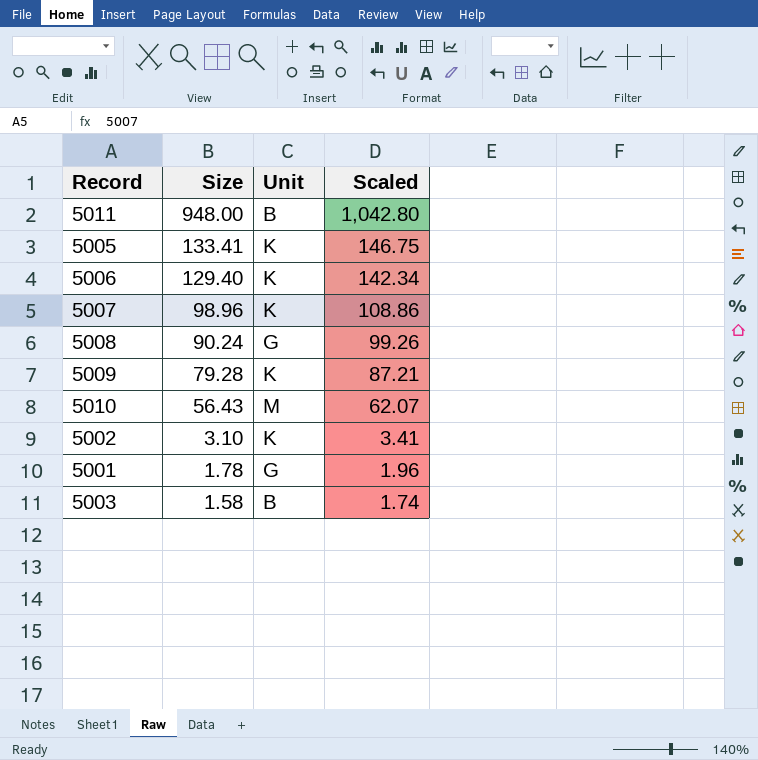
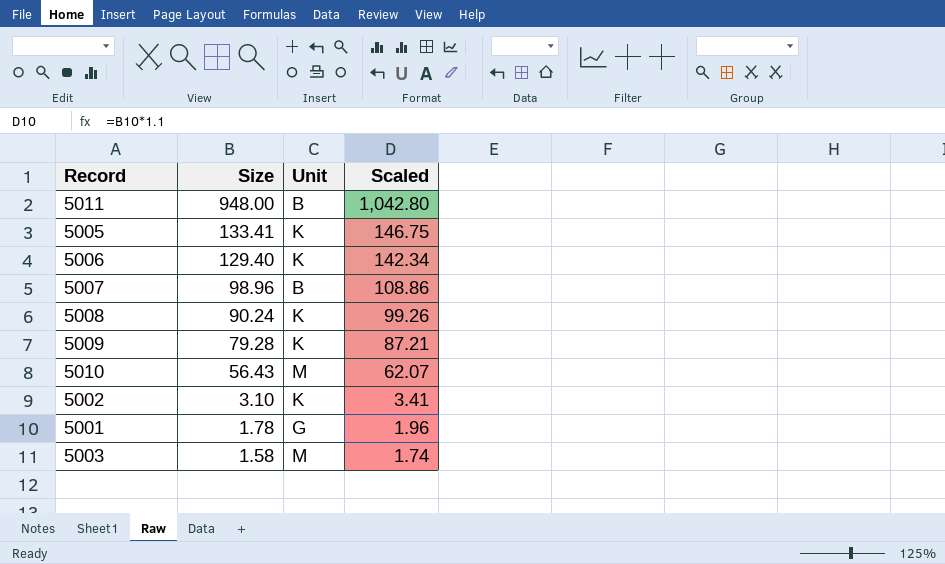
5007 | Unit: K -> B
5008 | Unit: G -> K
5003 | Unit: B -> M

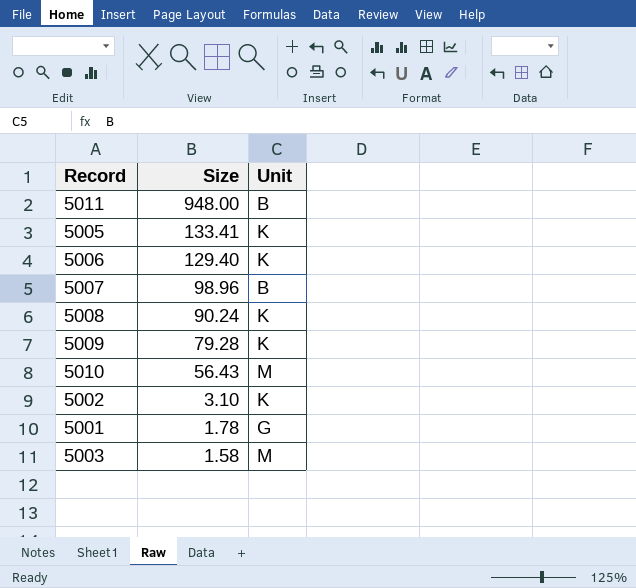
column Scaled | formula: [Size] * 1.1 -> none

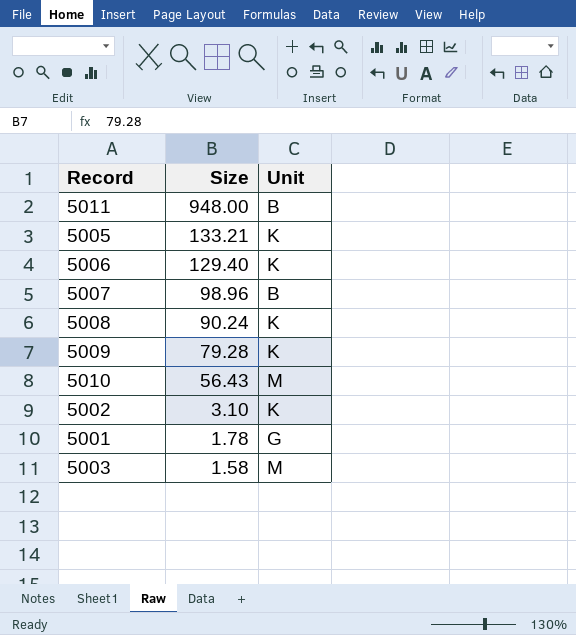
5005 | Size: 133.41 -> 133.21

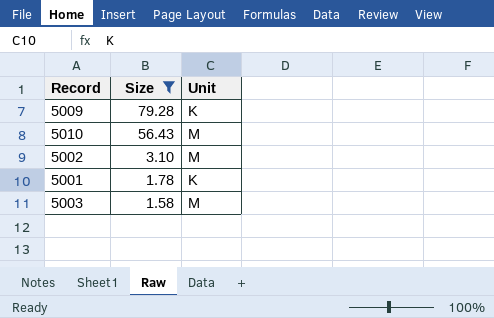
filter: none -> Size <= 79.28
5002 | Unit: K -> M
5001 | Unit: G -> K

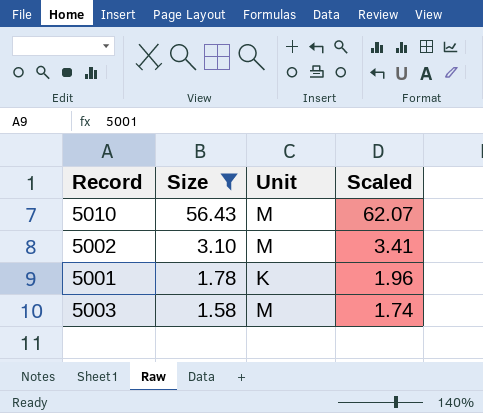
column Scaled | formula: none -> [Size] * 1.1
row 5009: 79.28 | K -> none

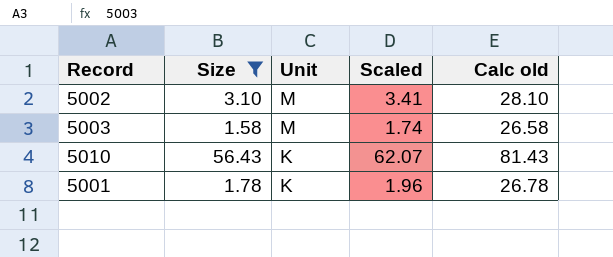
row order: Size descending -> Unit descending
column Calc old | formula: none -> [Size] + 25
5010 | Unit: M -> K

